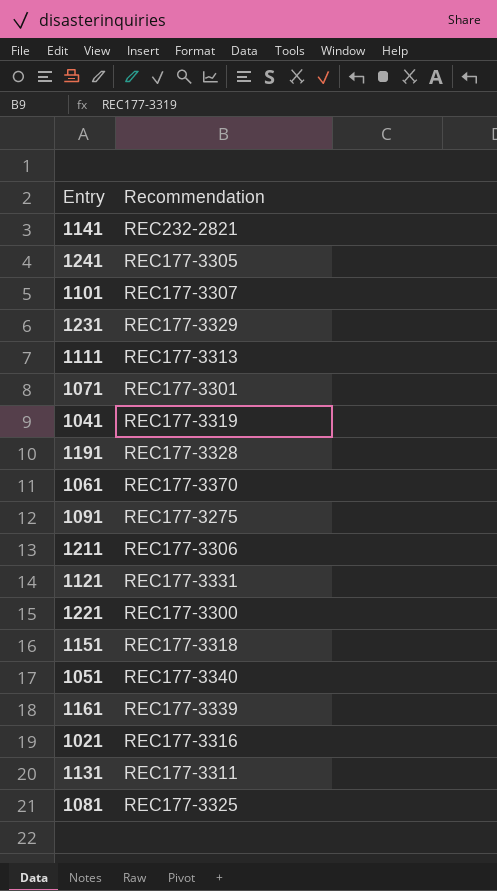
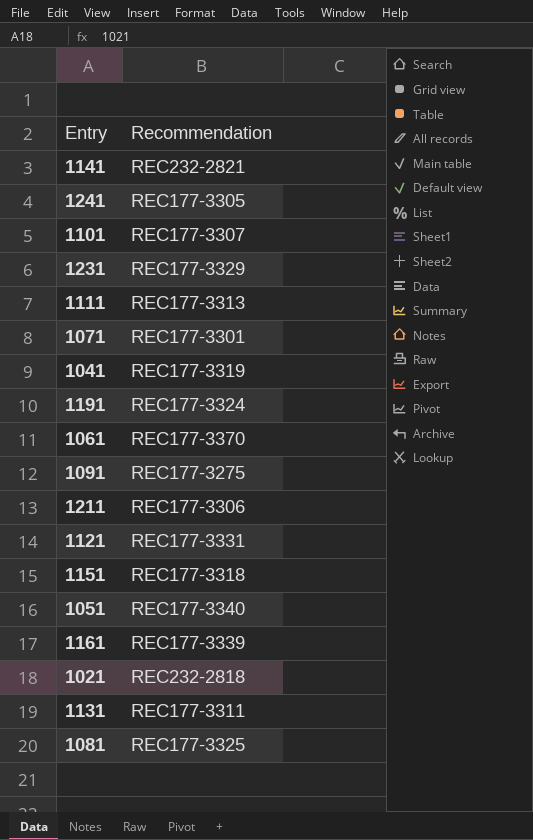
row 1221: REC177-3300 -> none
1191 | Recommendation: REC177-3328 -> REC177-3324
1021 | Recommendation: REC177-3316 -> REC232-2818

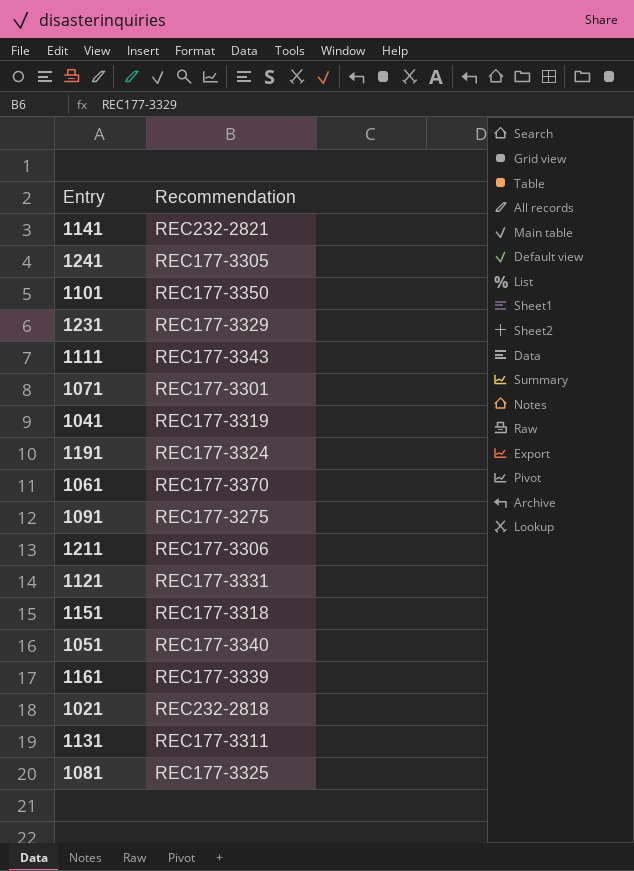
1101 | Recommendation: REC177-3307 -> REC177-3350
1111 | Recommendation: REC177-3313 -> REC177-3343

